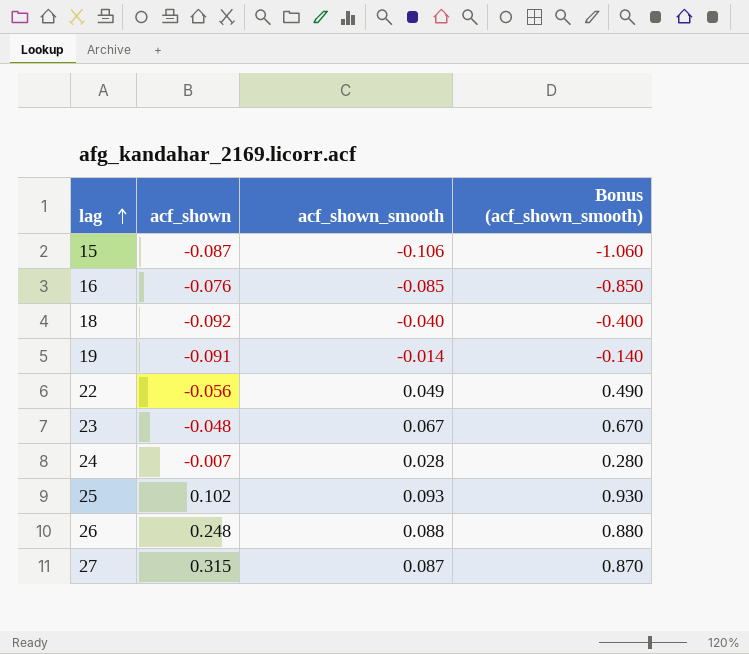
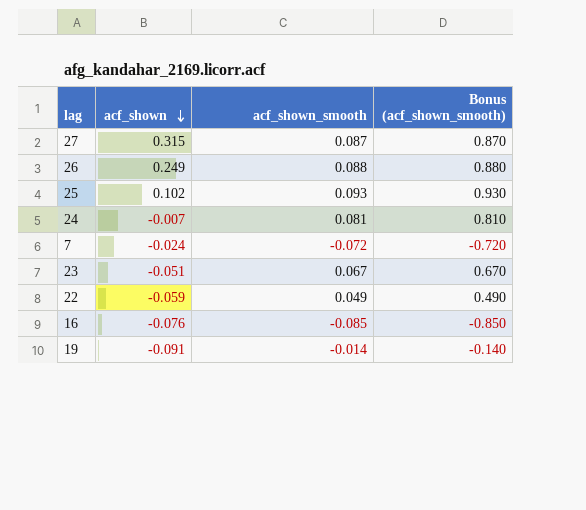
row order: lag ascending -> acf_shown descending
row 15: -0.087 | -0.106 | -1.060 -> none
row 18: -0.092 | -0.040 | -0.400 -> none
26 | acf_shown: 0.248 -> 0.249
24 | acf_shown_smooth: 0.028 -> 0.081
24 | Bonus (acf_shown_smooth): 0.280 -> 0.810
row 7: none -> -0.024 | -0.072 | -0.720
23 | acf_shown: -0.048 -> -0.051
22 | acf_shown: -0.056 -> -0.059

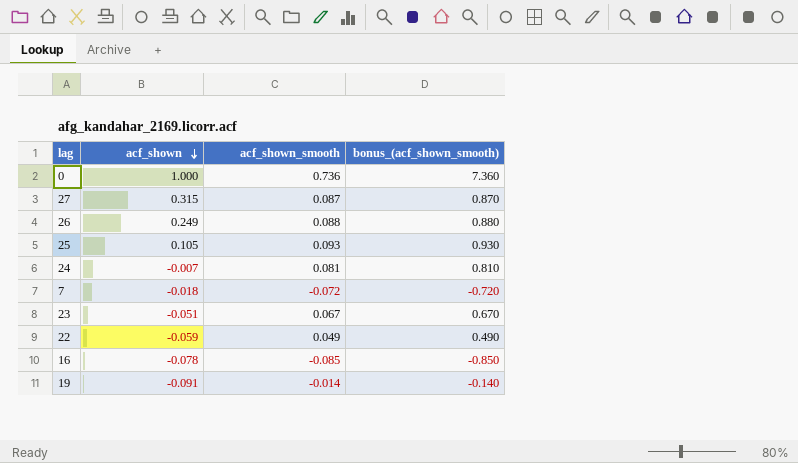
column name: Bonus (acf_shown_smooth) -> bonus_(acf_shown_smooth)
row 0: none -> 1.000 | 0.736 | 7.360
25 | acf_shown: 0.102 -> 0.105
7 | acf_shown: -0.024 -> -0.018
16 | acf_shown: -0.076 -> -0.078

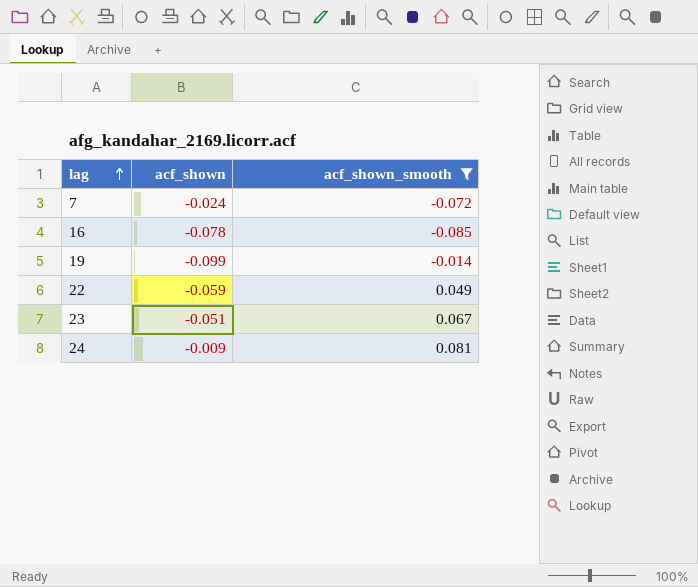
filter: none -> acf_shown_smooth <= 0.081
row order: acf_shown descending -> lag ascending
column bonus_(acf_shown_smooth) | formula: [acf_shown_smooth] * 10 -> none
7 | acf_shown: -0.018 -> -0.024
19 | acf_shown: -0.091 -> -0.099
24 | acf_shown: -0.007 -> -0.009

